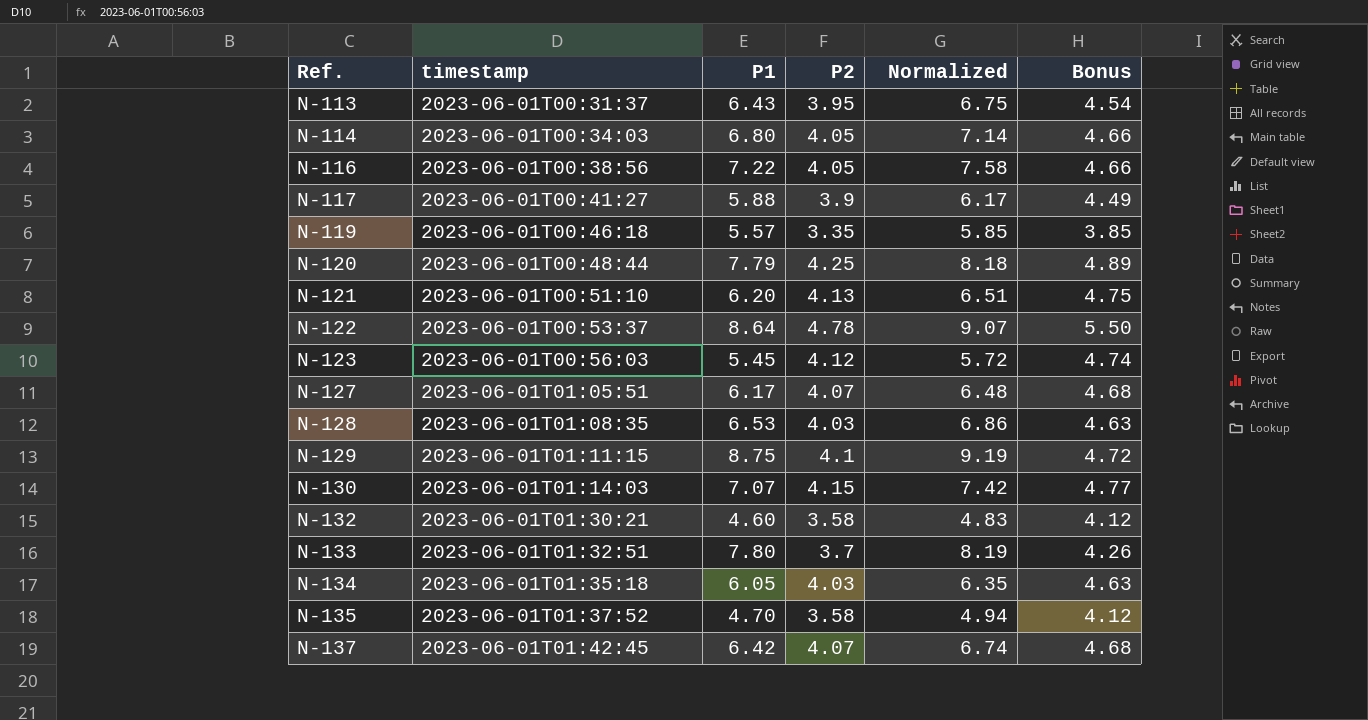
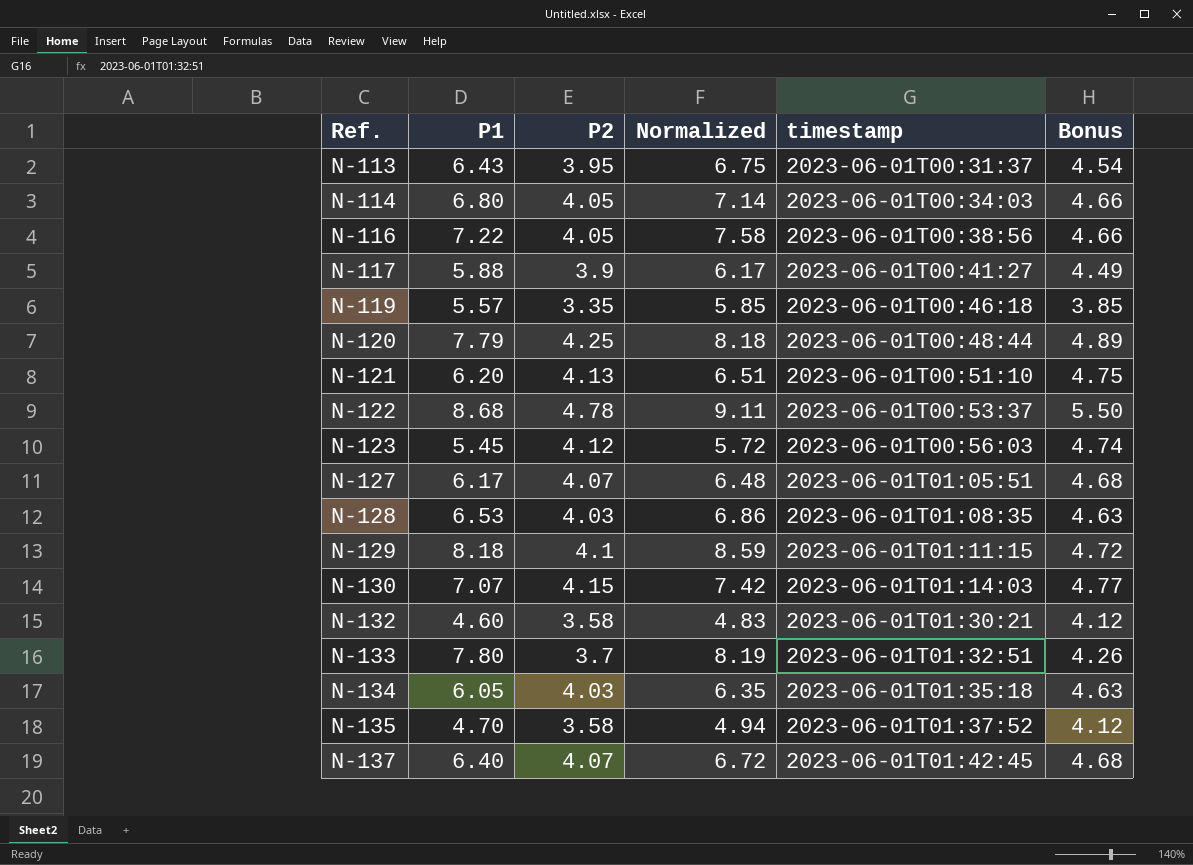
column timestamp | position: 2 -> 5
N-122 | P1: 8.64 -> 8.68
N-122 | Normalized: 9.07 -> 9.11
N-129 | P1: 8.75 -> 8.18
N-129 | Normalized: 9.19 -> 8.59
N-137 | P1: 6.42 -> 6.40
N-137 | Normalized: 6.74 -> 6.72

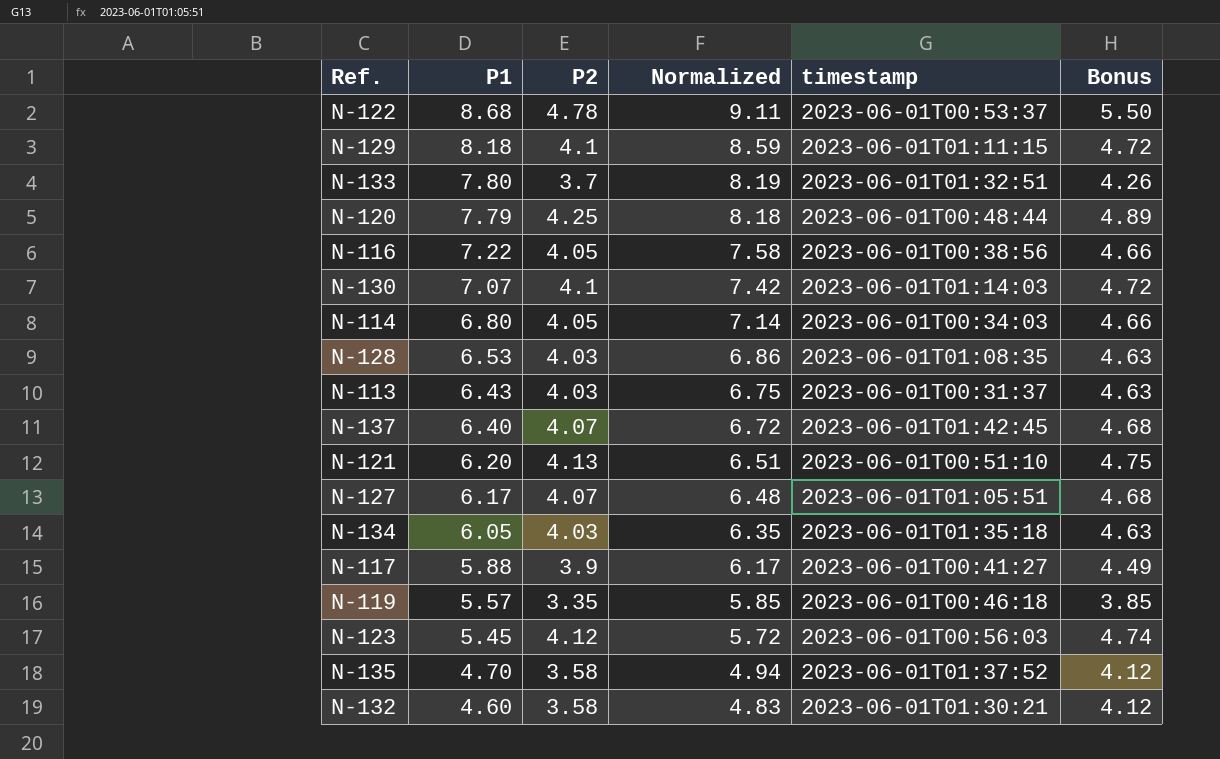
row order: Ref. ascending -> P1 descending
N-130 | P2: 4.15 -> 4.1
N-130 | Bonus: 4.77 -> 4.72
N-113 | P2: 3.95 -> 4.03
N-113 | Bonus: 4.54 -> 4.63

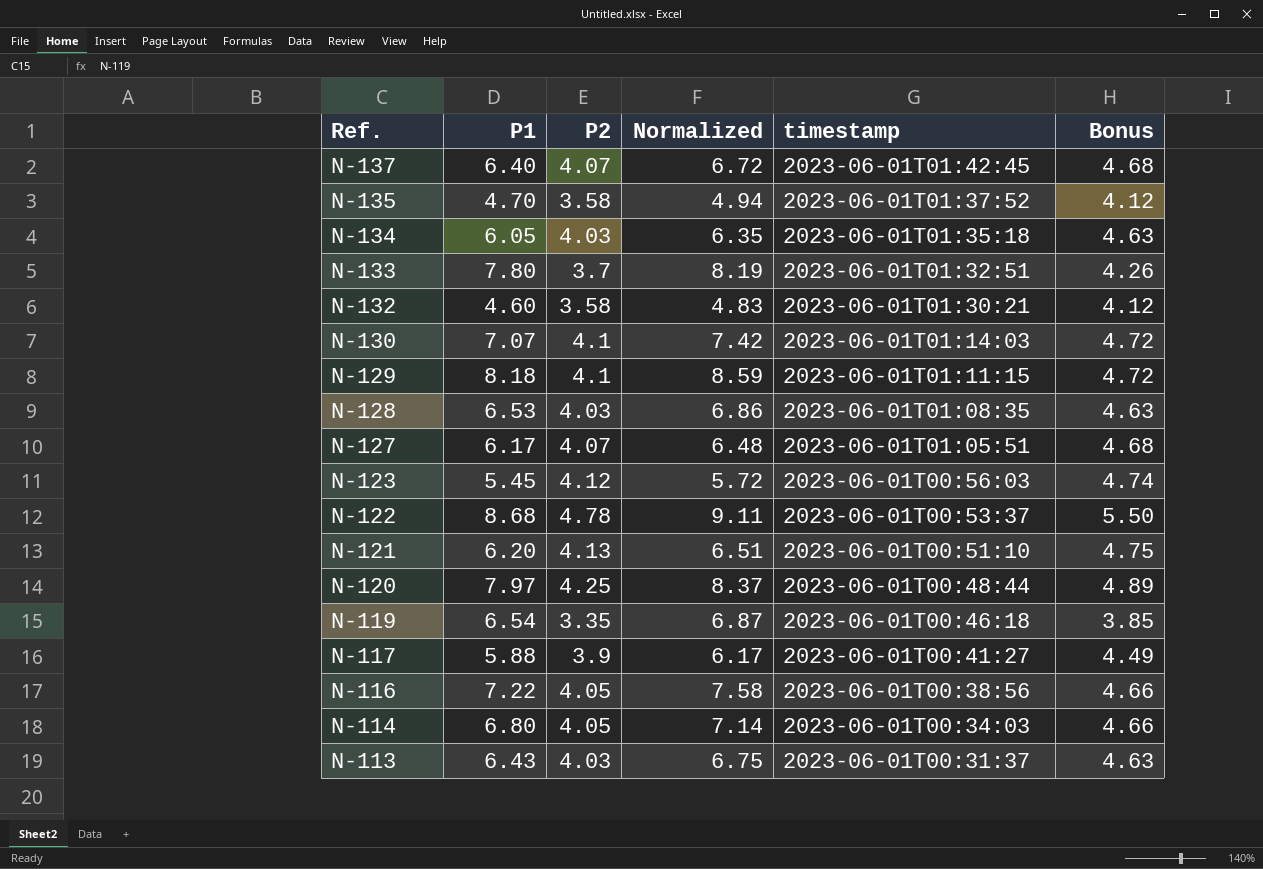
row order: P1 descending -> Ref. descending
N-120 | P1: 7.79 -> 7.97
N-120 | Normalized: 8.18 -> 8.37
N-119 | P1: 5.57 -> 6.54
N-119 | Normalized: 5.85 -> 6.87

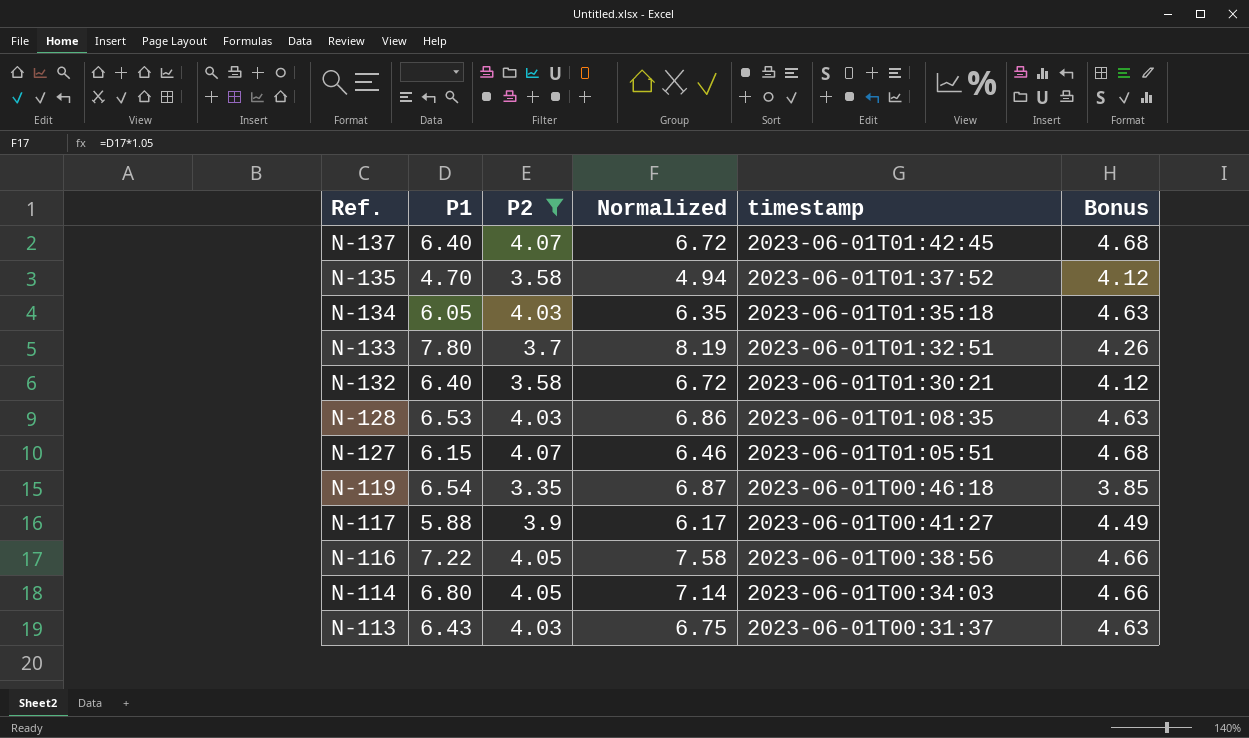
filter: none -> P2 <= 4.07
N-132 | P1: 4.60 -> 6.40
N-132 | Normalized: 4.83 -> 6.72
N-127 | P1: 6.17 -> 6.15
N-127 | Normalized: 6.48 -> 6.46

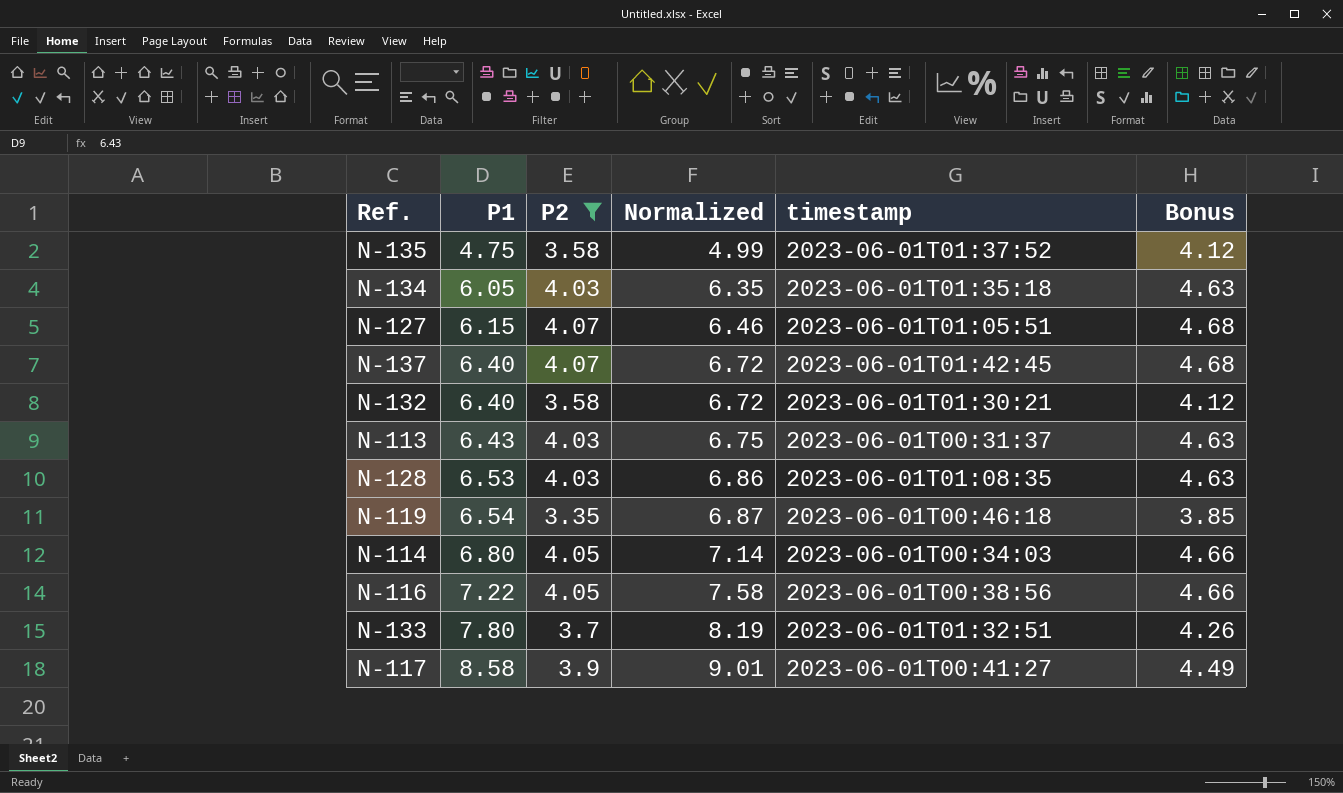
row order: Ref. descending -> P1 ascending
N-135 | P1: 4.70 -> 4.75
N-135 | Normalized: 4.94 -> 4.99
N-117 | P1: 5.88 -> 8.58
N-117 | Normalized: 6.17 -> 9.01

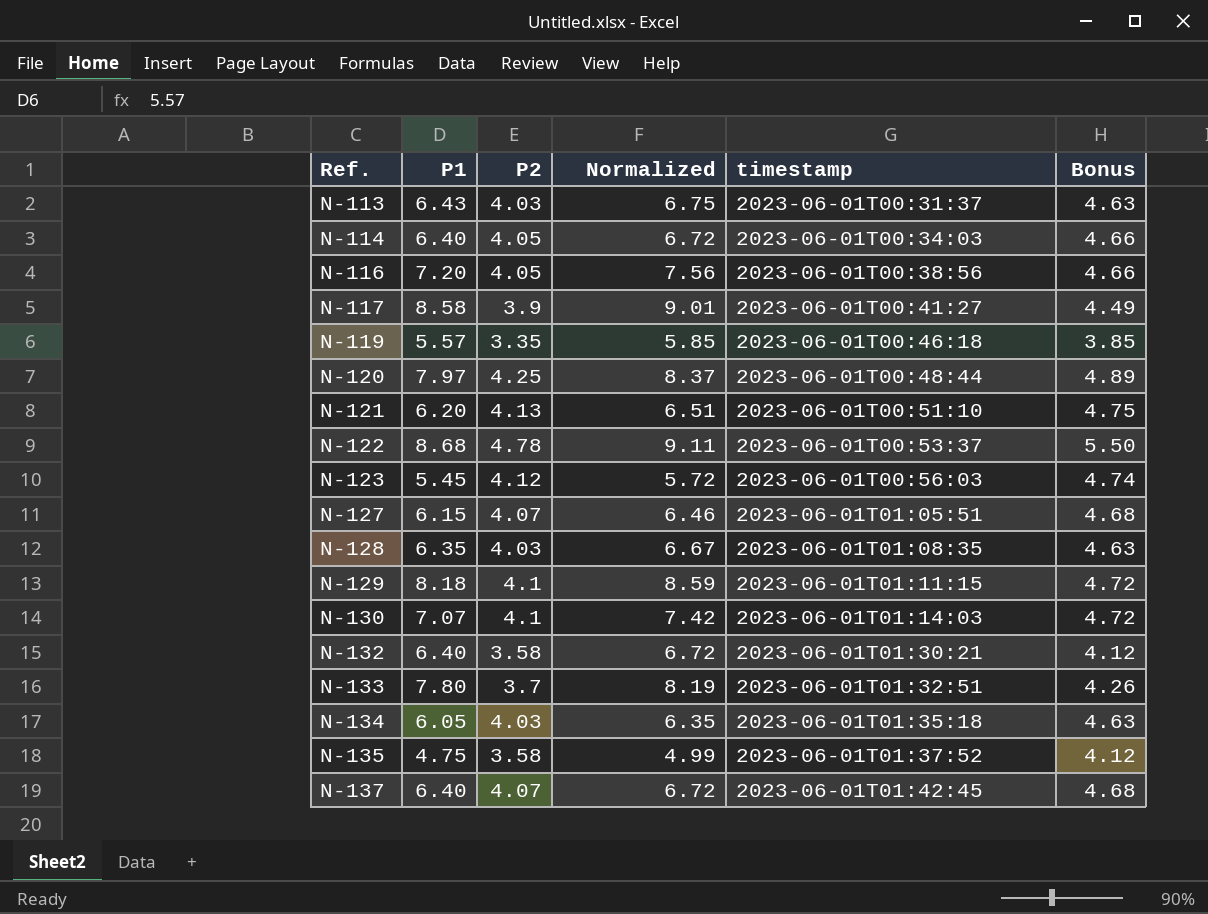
filter: P2 <= 4.07 -> none
row order: P1 ascending -> Ref. ascending
N-114 | P1: 6.80 -> 6.40
N-114 | Normalized: 7.14 -> 6.72
N-116 | P1: 7.22 -> 7.20
N-116 | Normalized: 7.58 -> 7.56
N-119 | P1: 6.54 -> 5.57
N-119 | Normalized: 6.87 -> 5.85
N-128 | P1: 6.53 -> 6.35
N-128 | Normalized: 6.86 -> 6.67

